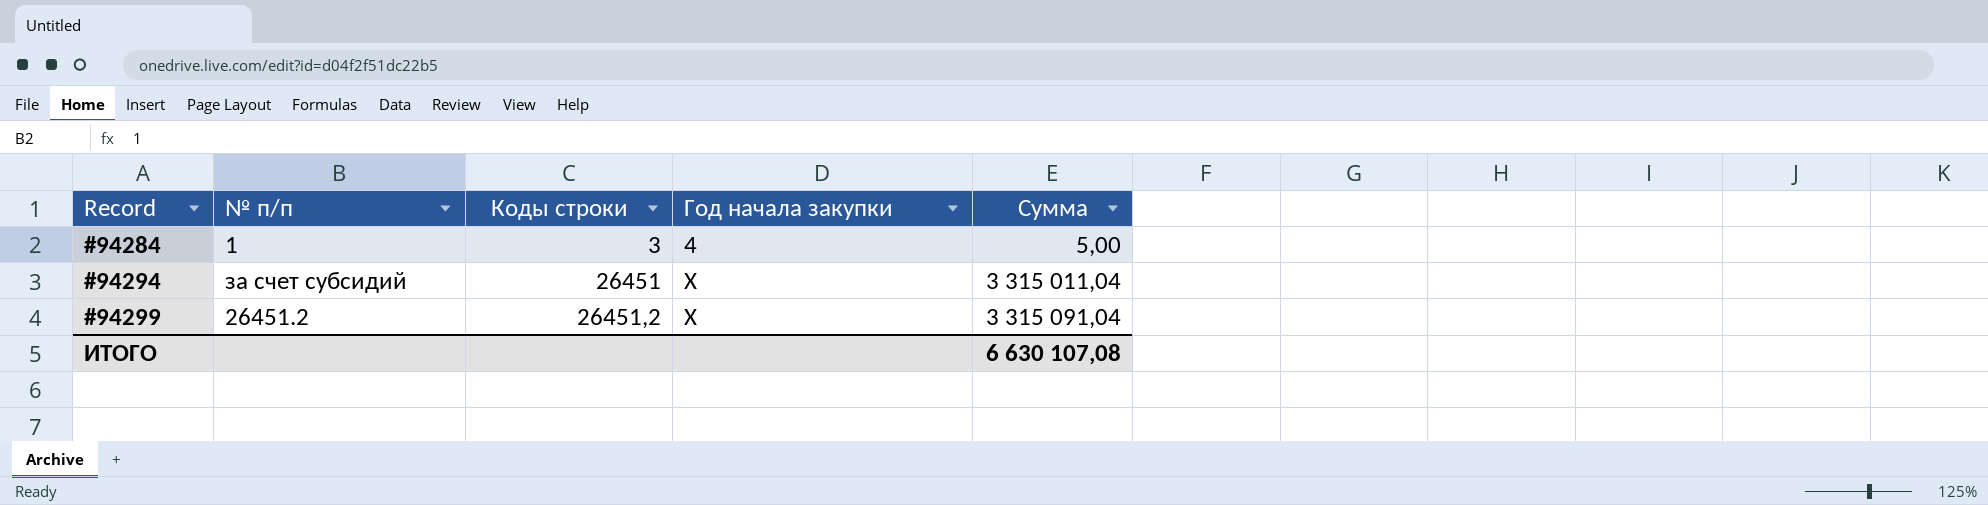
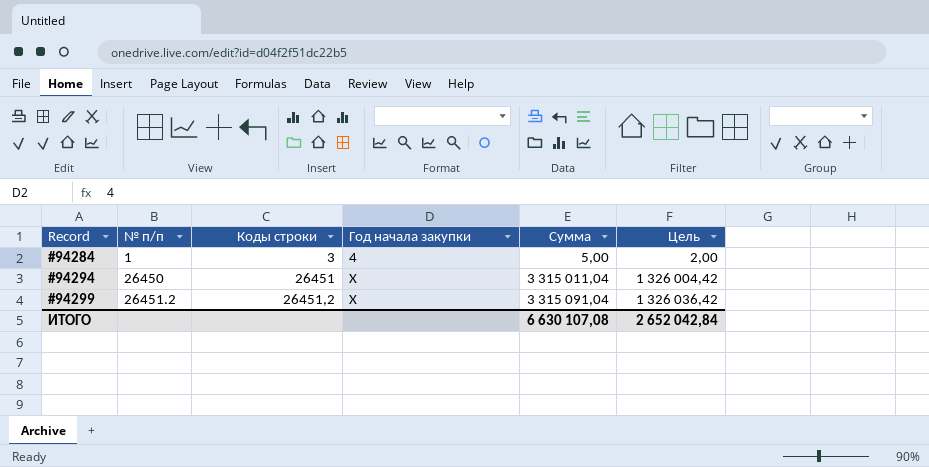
column Цель | formula: none -> [Сумма] * 0,4
#94294 | № п/п: за счет субсидий -> 26450

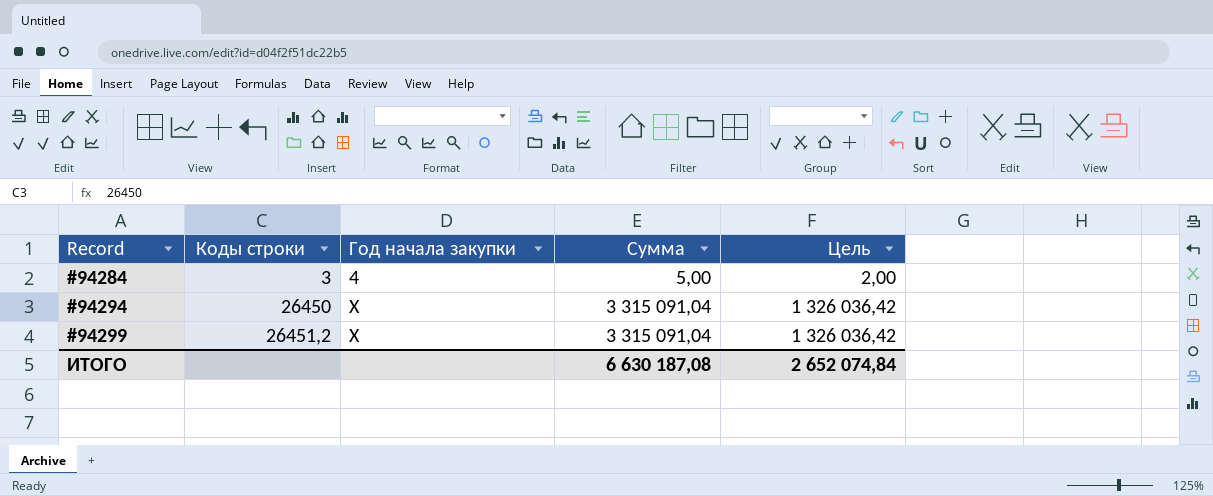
column № п/п | position: 2 -> none
#94294 | Коды строки: 26451 -> 26450
#94294 | Сумма: 3 315 011,04 -> 3 315 091,04
#94294 | Цель: 1 326 004,42 -> 1 326 036,42
ИТОГО | Сумма: 6 630 107,08 -> 6 630 187,08
ИТОГО | Цель: 2 652 042,84 -> 2 652 074,84

